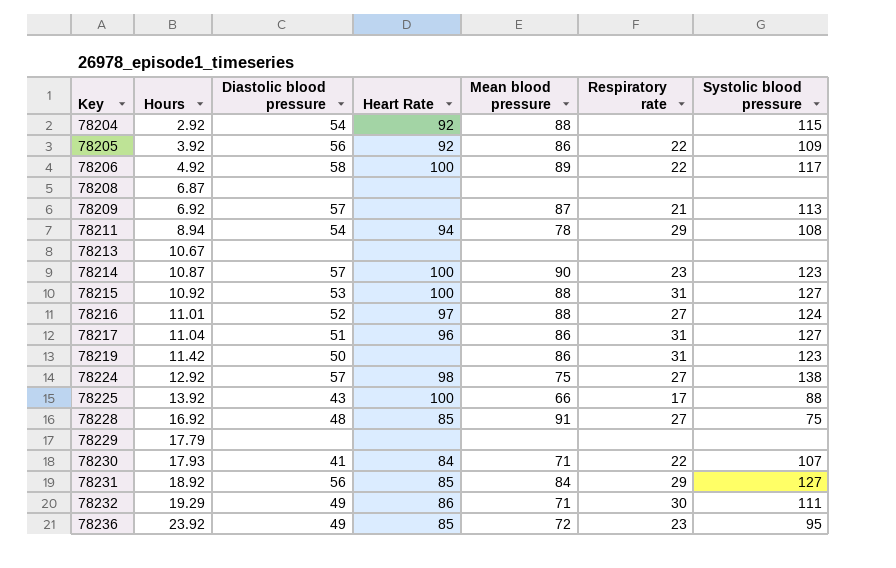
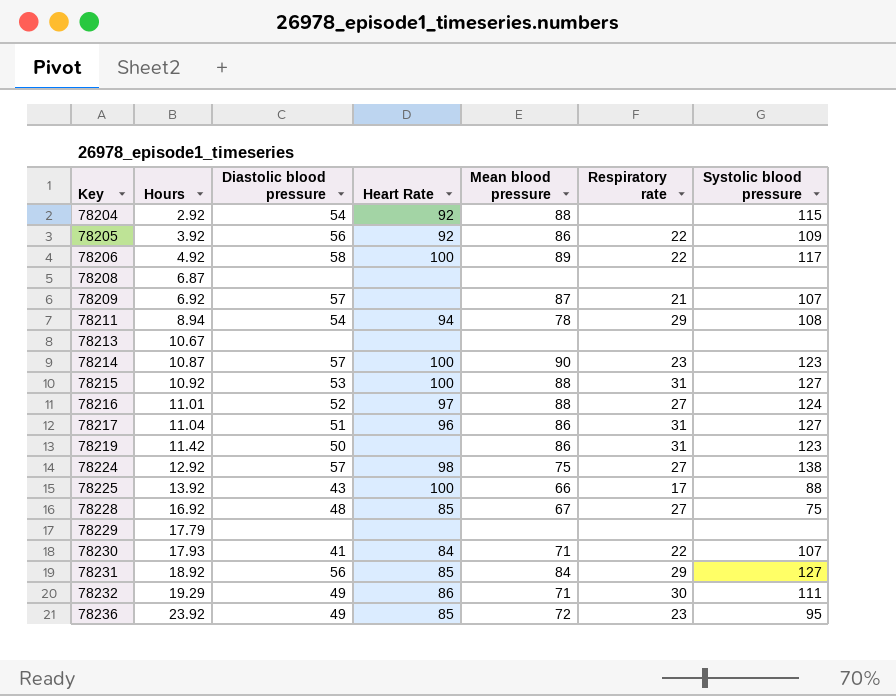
78209 | Systolic blood pressure: 113 -> 107
78228 | Mean blood pressure: 91 -> 67

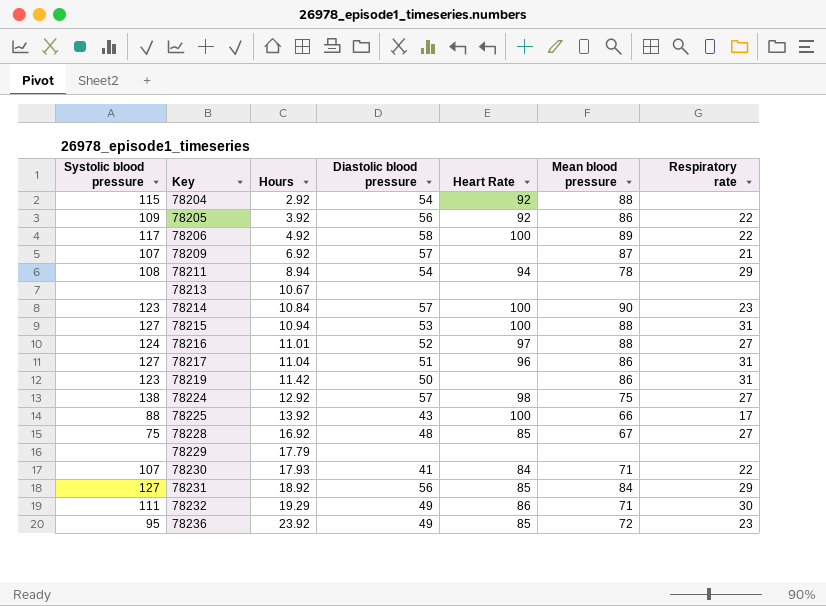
column Systolic blood pressure | position: 7 -> 1
row 78208: 6.87 | none | none | none | none | none -> none
78214 | Hours: 10.87 -> 10.84
78215 | Hours: 10.92 -> 10.94

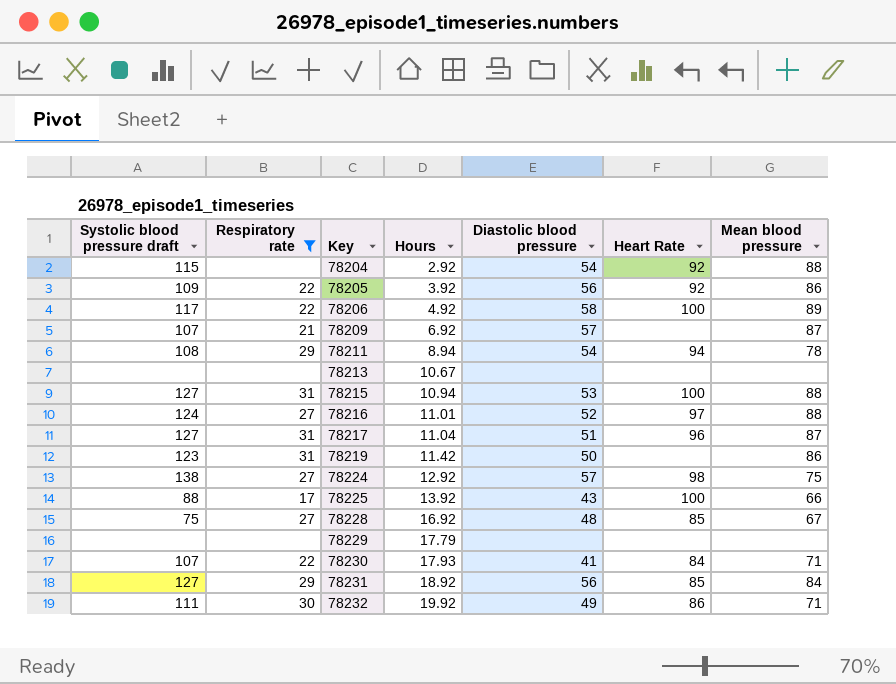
filter: none -> Respiratory rate != 23
column name: Systolic blood pressure -> Systolic blood pressure draft
column Respiratory rate | position: 7 -> 2
78217 | Mean blood pressure: 86 -> 87
78232 | Hours: 19.29 -> 19.92

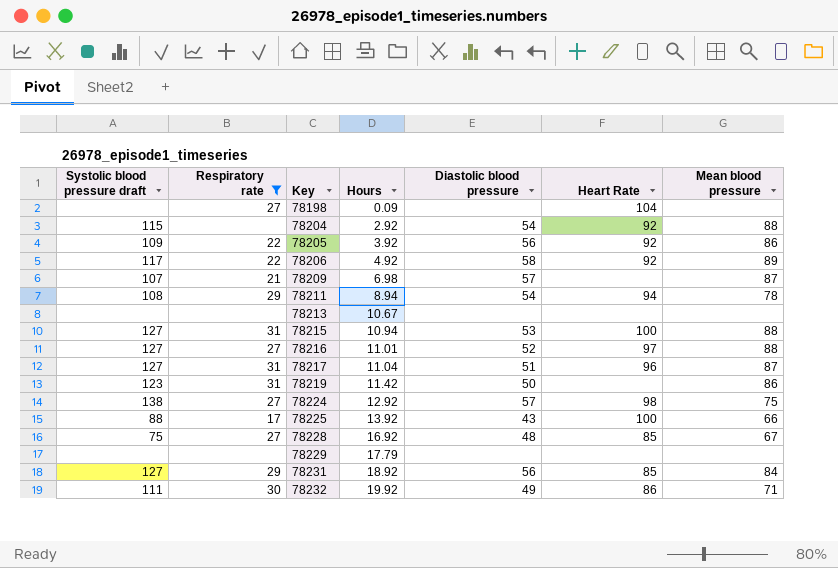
row 78230: 107 | 22 | 17.93 | 41 | 84 | 71 -> none
row 78198: none -> none | 27 | 0.09 | none | 104 | none
78206 | Heart Rate: 100 -> 92
78209 | Hours: 6.92 -> 6.98
78216 | Systolic blood pressure draft: 124 -> 127

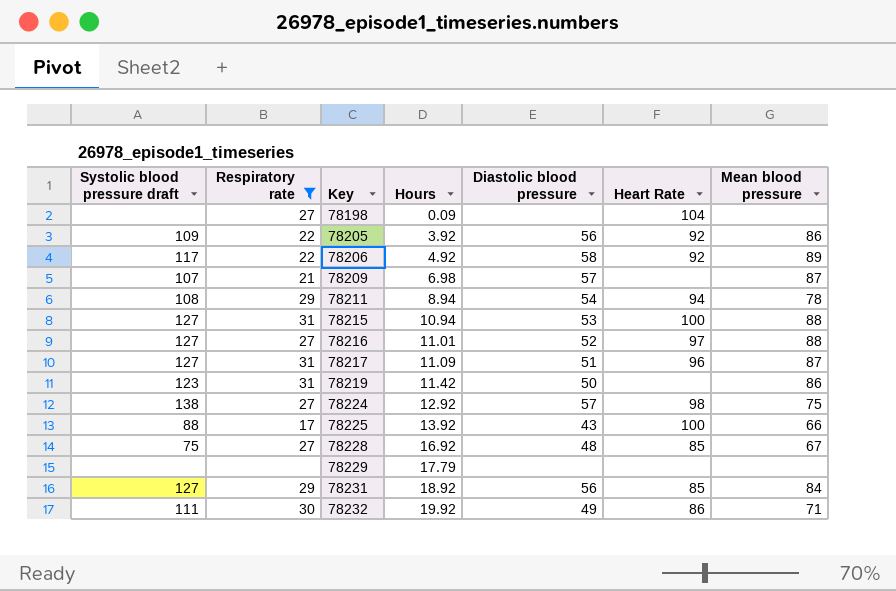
row 78204: 115 | none | 2.92 | 54 | 92 | 88 -> none
row 78213: none | none | 10.67 | none | none | none -> none
78217 | Hours: 11.04 -> 11.09

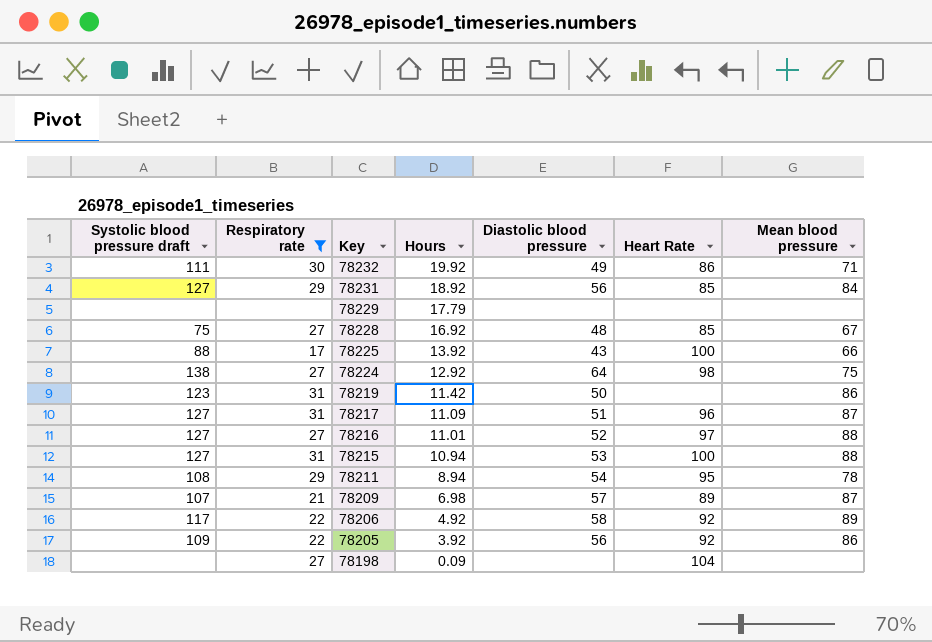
row order: Key ascending -> Key descending
78224 | Diastolic blood pressure: 57 -> 64
78211 | Heart Rate: 94 -> 95
78209 | Heart Rate: none -> 89

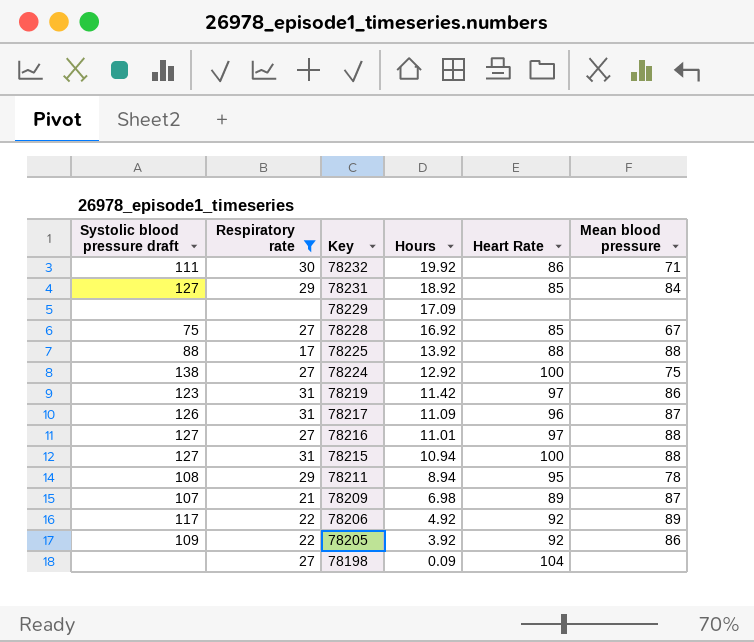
column Diastolic blood pressure | position: 5 -> none
78229 | Hours: 17.79 -> 17.09
78225 | Heart Rate: 100 -> 88
78225 | Mean blood pressure: 66 -> 88
78224 | Heart Rate: 98 -> 100
78219 | Heart Rate: none -> 97
78217 | Systolic blood pressure draft: 127 -> 126

